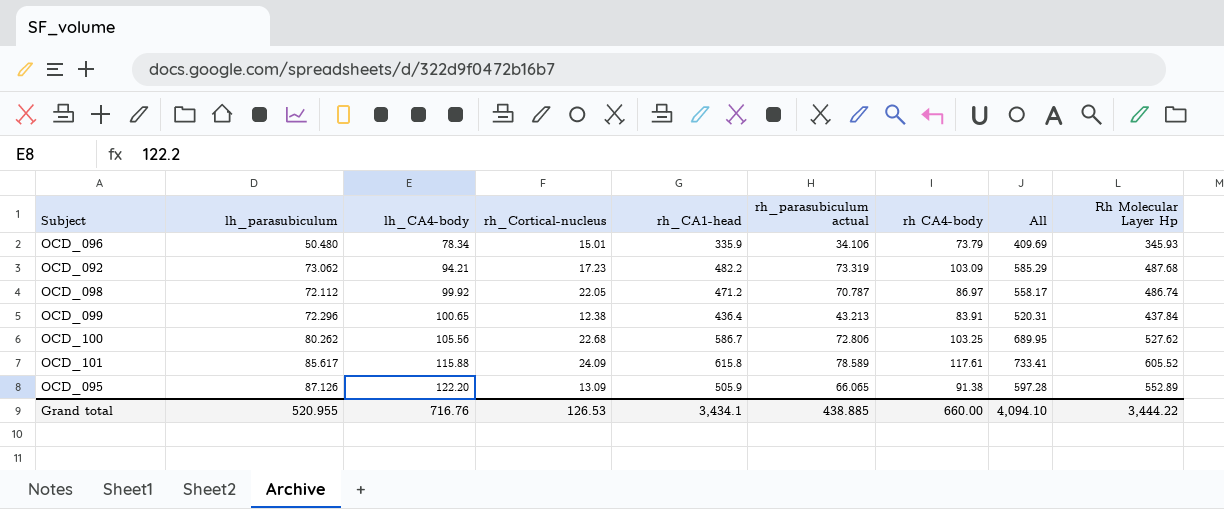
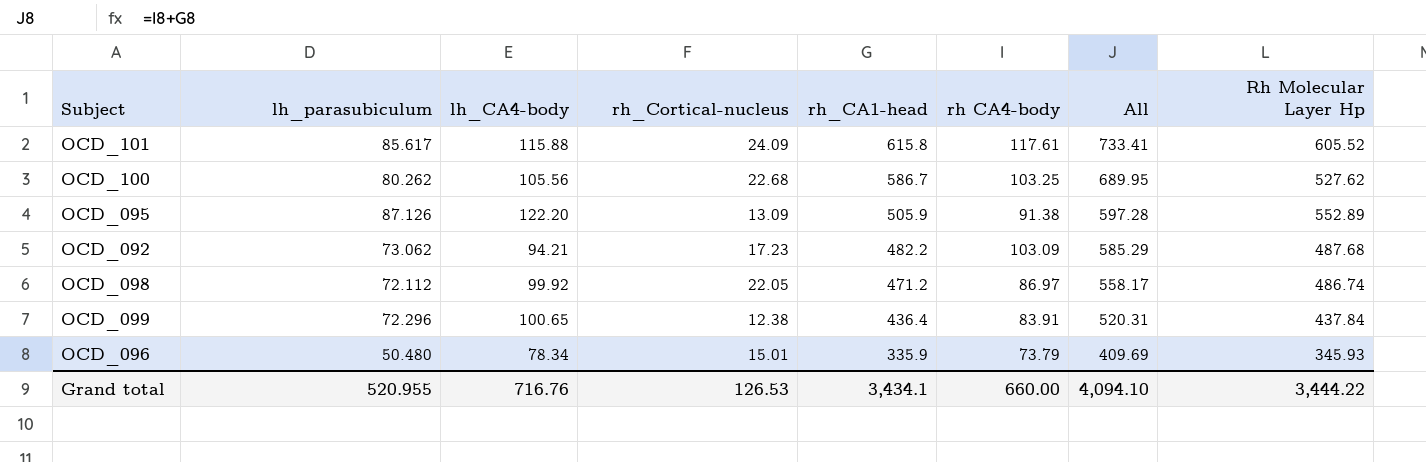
row order: lh_CA4-body ascending -> rh_CA1-head descending
column rh_parasubiculum actual | position: 6 -> none

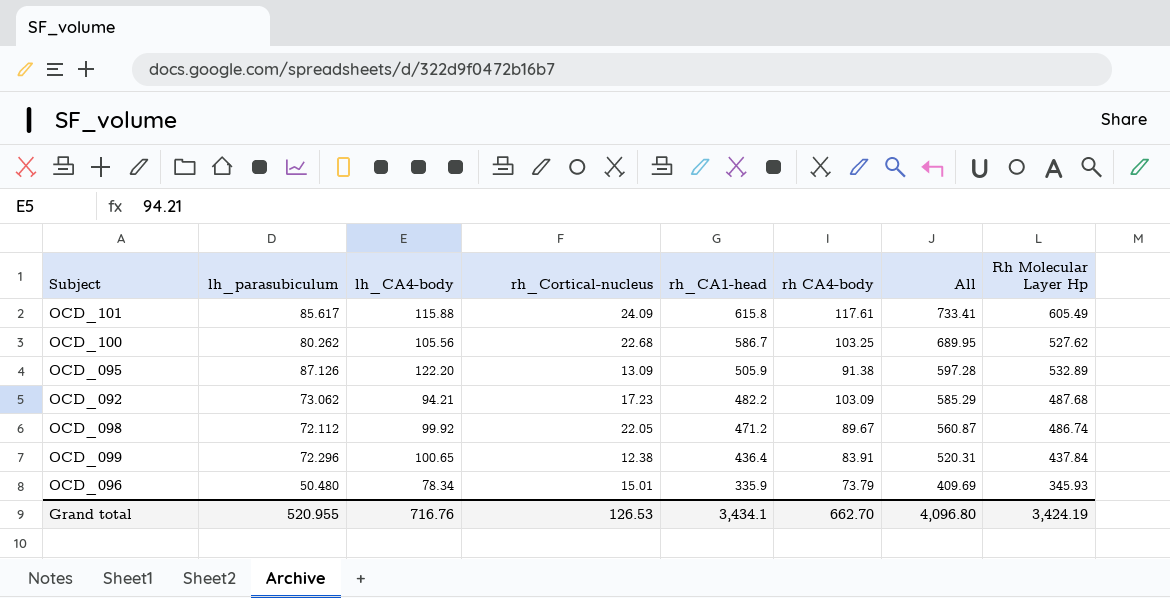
OCD_101 | Rh Molecular Layer Hp: 605.52 -> 605.49
OCD_095 | Rh Molecular Layer Hp: 552.89 -> 532.89
OCD_098 | rh CA4-body: 86.97 -> 89.67
OCD_098 | All: 558.17 -> 560.87
Grand total | rh CA4-body: 660.00 -> 662.70
Grand total | All: 4,094.10 -> 4,096.80
Grand total | Rh Molecular Layer Hp: 3,444.22 -> 3,424.19

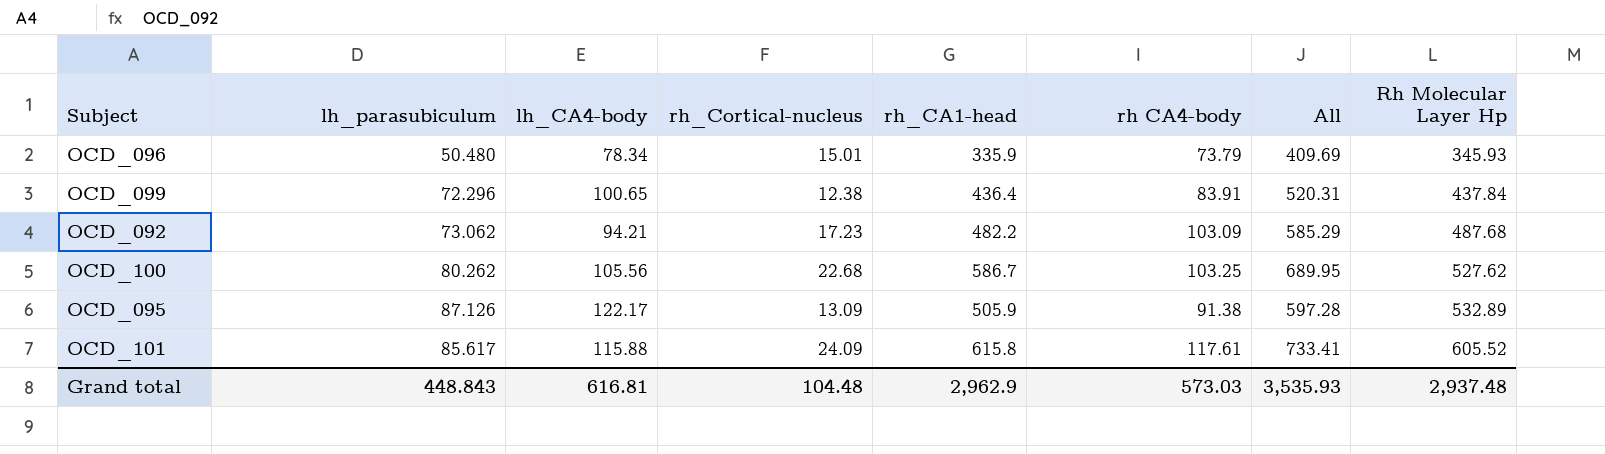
row order: rh_CA1-head descending -> Rh Molecular Layer Hp ascending
row OCD_098: 72.112 | 99.92 | 22.05 | 471.2 | 89.67 | 560.87 | 486.74 -> none
OCD_095 | lh_CA4-body: 122.20 -> 122.17
OCD_101 | Rh Molecular Layer Hp: 605.49 -> 605.52
Grand total | lh_parasubiculum: 520.955 -> 448.843
Grand total | lh_CA4-body: 716.76 -> 616.81
Grand total | rh_Cortical-nucleus: 126.53 -> 104.48
Grand total | rh_CA1-head: 3,434.1 -> 2,962.9
Grand total | rh CA4-body: 662.70 -> 573.03
Grand total | All: 4,096.80 -> 3,535.93
Grand total | Rh Molecular Layer Hp: 3,424.19 -> 2,937.48

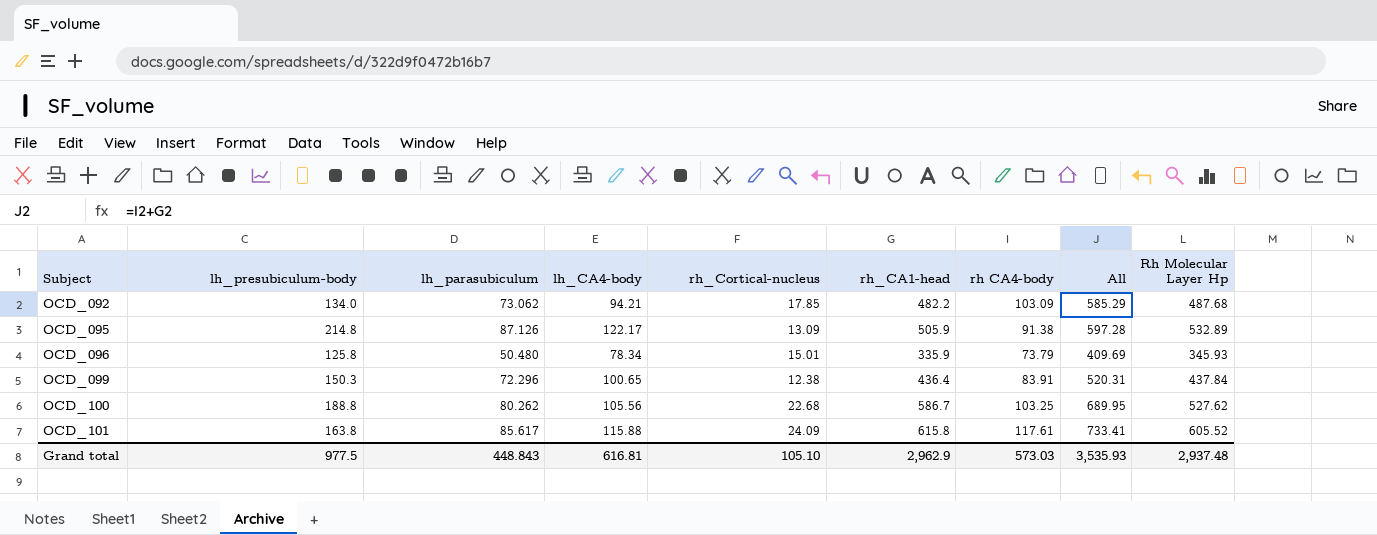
row order: Rh Molecular Layer Hp ascending -> Subject ascending
column lh_presubiculum-body | position: none -> 2
OCD_092 | rh_Cortical-nucleus: 17.23 -> 17.85
Grand total | rh_Cortical-nucleus: 104.48 -> 105.10

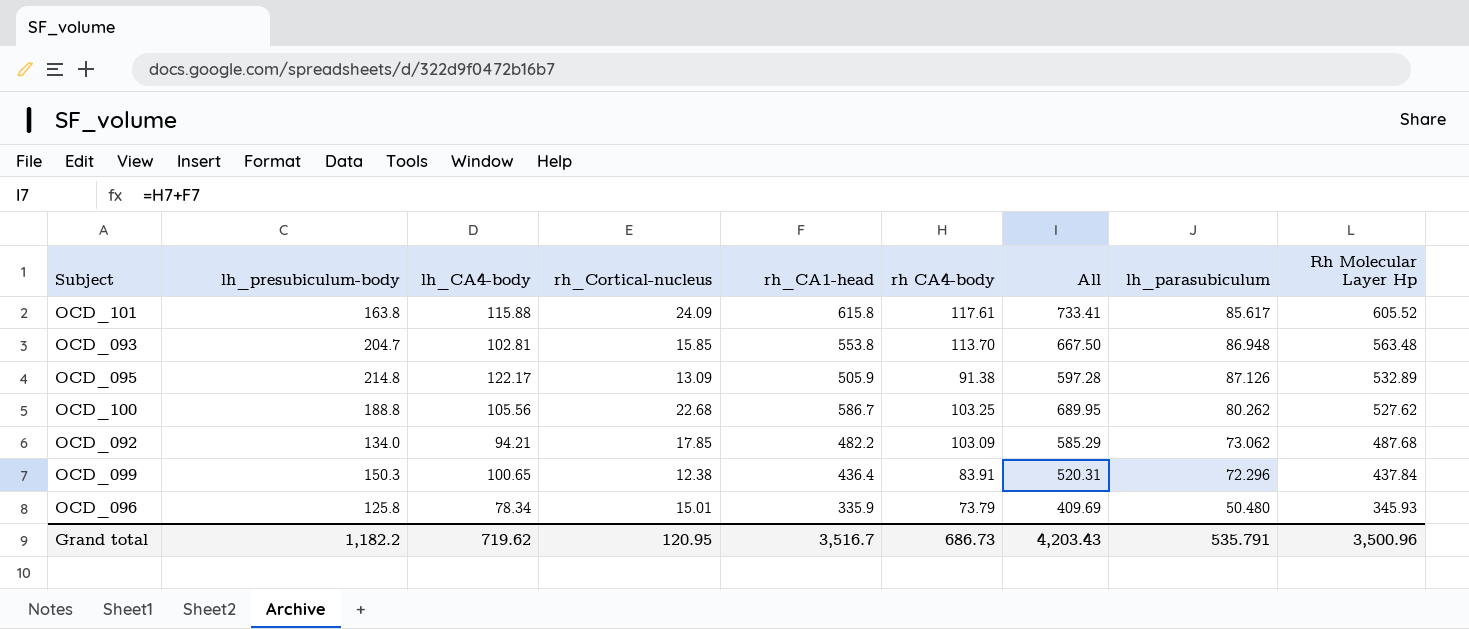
row order: Subject ascending -> Rh Molecular Layer Hp descending
column lh_parasubiculum | position: 3 -> 8
row OCD_093: none -> 204.7 | 102.81 | 15.85 | 553.8 | 113.70 | 667.50 | 86.948 | 563.48
Grand total | lh_presubiculum-body: 977.5 -> 1,182.2
Grand total | lh_CA4-body: 616.81 -> 719.62
Grand total | rh_Cortical-nucleus: 105.10 -> 120.95
Grand total | rh_CA1-head: 2,962.9 -> 3,516.7
Grand total | rh CA4-body: 573.03 -> 686.73
Grand total | All: 3,535.93 -> 4,203.43
Grand total | lh_parasubiculum: 448.843 -> 535.791
Grand total | Rh Molecular Layer Hp: 2,937.48 -> 3,500.96

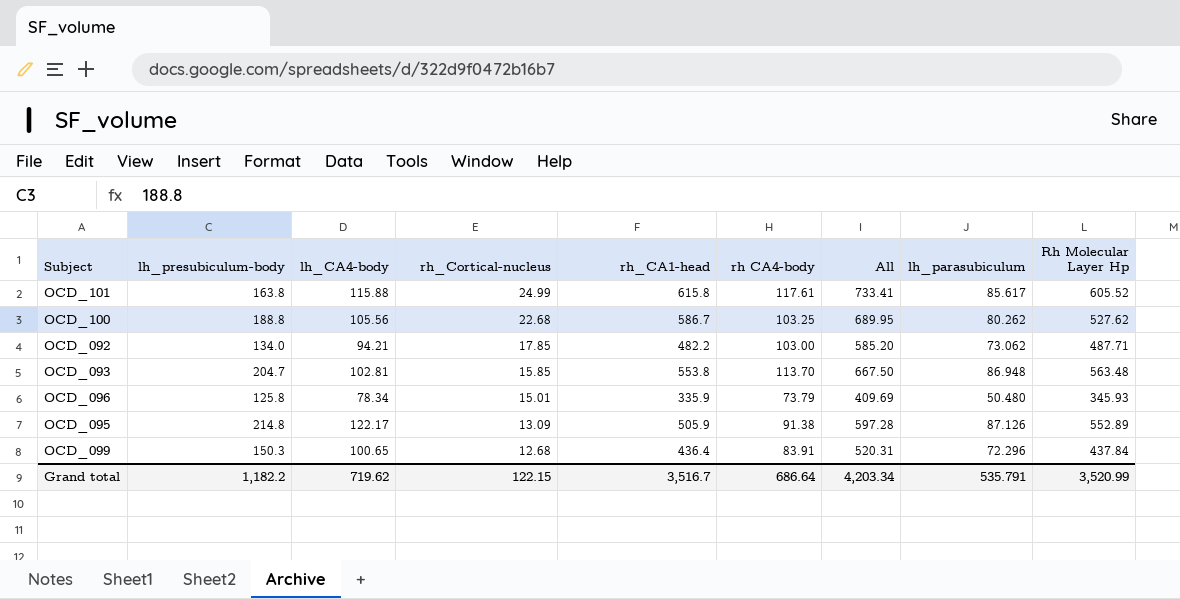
row order: Rh Molecular Layer Hp descending -> rh_Cortical-nucleus descending
OCD_101 | rh_Cortical-nucleus: 24.09 -> 24.99
OCD_092 | rh CA4-body: 103.09 -> 103.00
OCD_092 | All: 585.29 -> 585.20
OCD_092 | Rh Molecular Layer Hp: 487.68 -> 487.71
OCD_095 | Rh Molecular Layer Hp: 532.89 -> 552.89
OCD_099 | rh_Cortical-nucleus: 12.38 -> 12.68
Grand total | rh_Cortical-nucleus: 120.95 -> 122.15
Grand total | rh CA4-body: 686.73 -> 686.64
Grand total | All: 4,203.43 -> 4,203.34
Grand total | Rh Molecular Layer Hp: 3,500.96 -> 3,520.99

